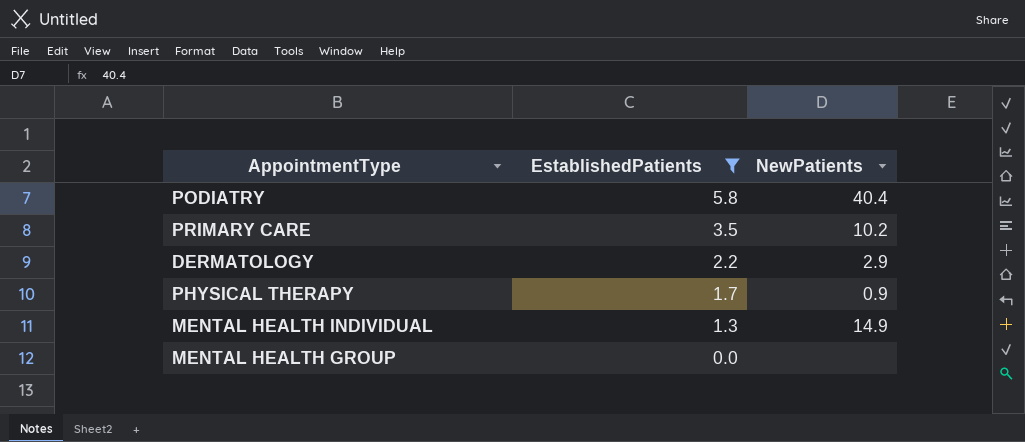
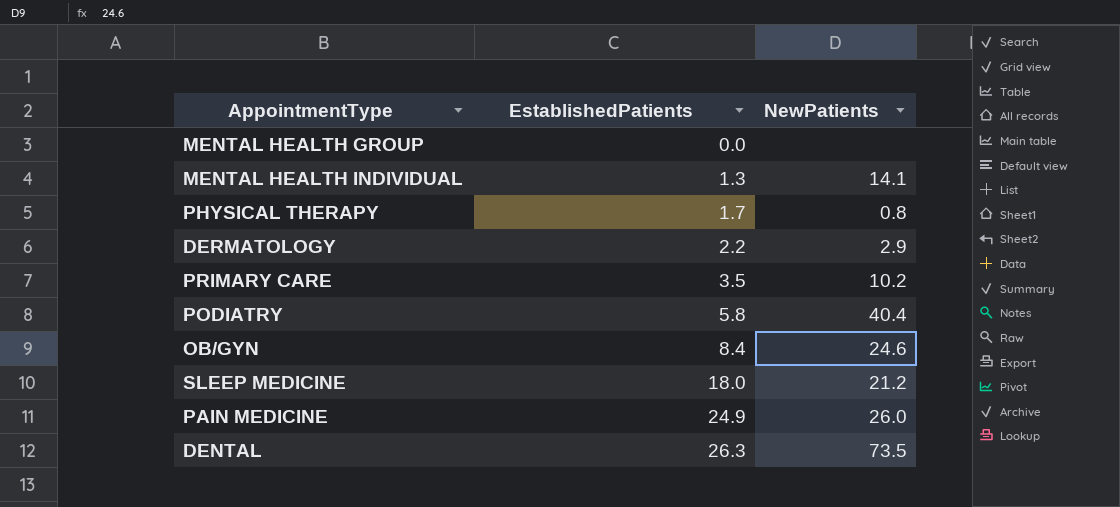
filter: EstablishedPatients <= 5.8 -> none
row order: EstablishedPatients descending -> EstablishedPatients ascending
MENTAL HEALTH INDIVIDUAL | NewPatients: 14.9 -> 14.1
PHYSICAL THERAPY | NewPatients: 0.9 -> 0.8

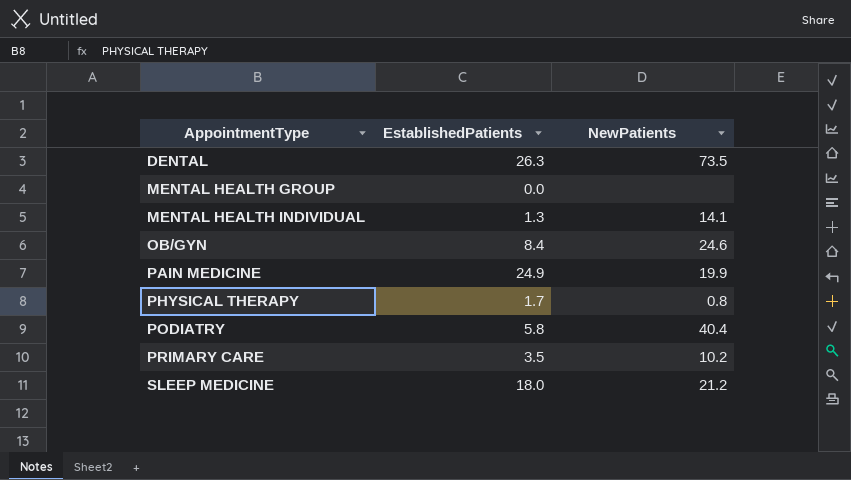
row order: EstablishedPatients ascending -> AppointmentType ascending
row DERMATOLOGY: 2.2 | 2.9 -> none
PAIN MEDICINE | NewPatients: 26.0 -> 19.9

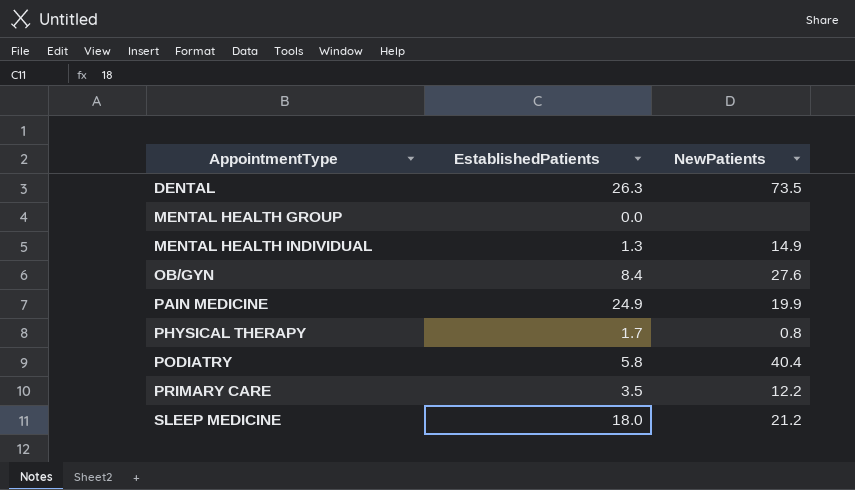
MENTAL HEALTH INDIVIDUAL | NewPatients: 14.1 -> 14.9
OB/GYN | NewPatients: 24.6 -> 27.6
PRIMARY CARE | NewPatients: 10.2 -> 12.2

